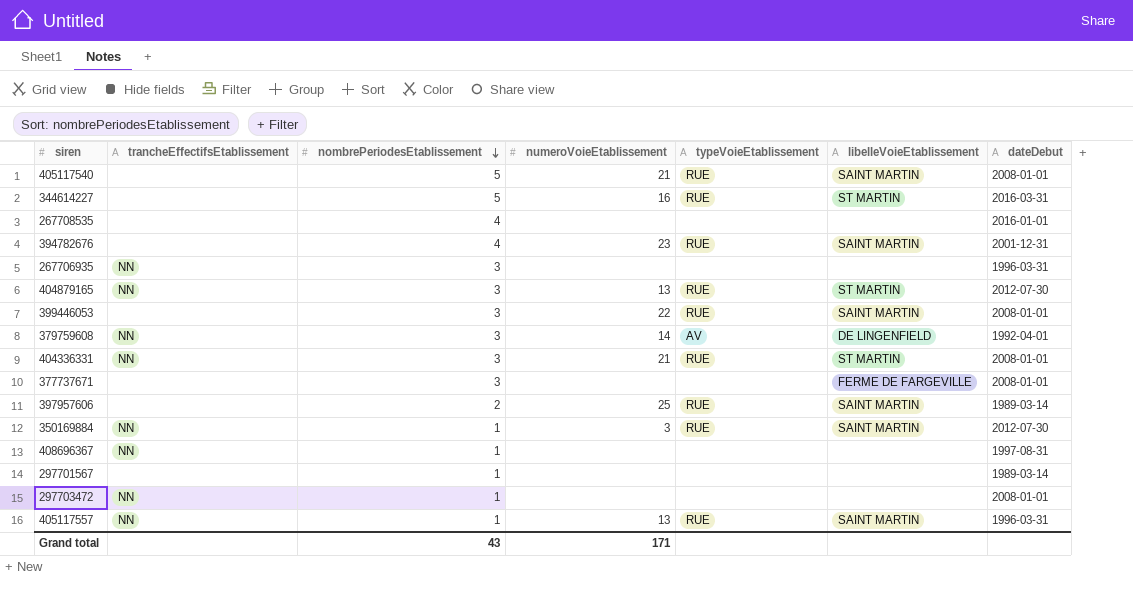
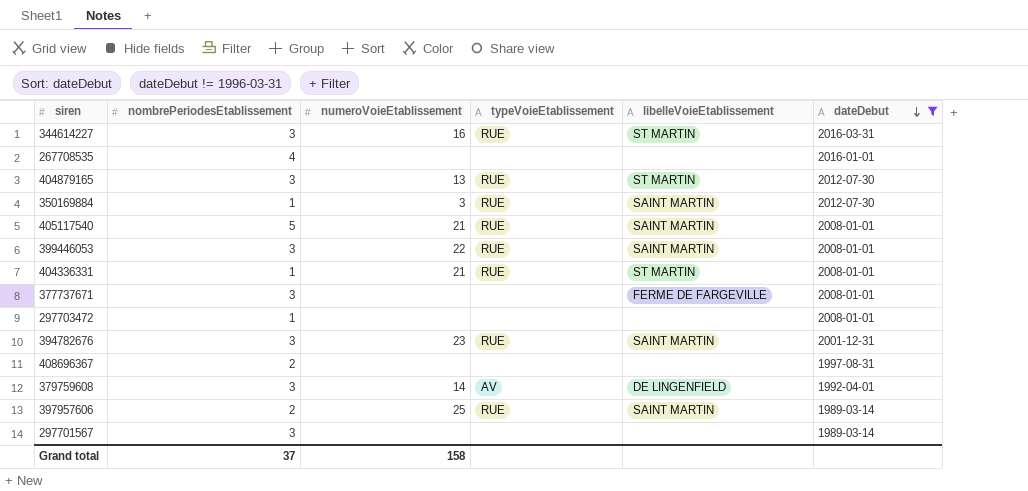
filter: none -> dateDebut != 1996-03-31
row order: nombrePeriodesEtablissement descending -> dateDebut descending
column trancheEffectifsEtablissement | position: 2 -> none
344614227 | nombrePeriodesEtablissement: 5 -> 3
404336331 | nombrePeriodesEtablissement: 3 -> 1
394782676 | nombrePeriodesEtablissement: 4 -> 3
408696367 | nombrePeriodesEtablissement: 1 -> 2
297701567 | nombrePeriodesEtablissement: 1 -> 3
Grand total | nombrePeriodesEtablissement: 43 -> 37
Grand total | numeroVoieEtablissement: 171 -> 158

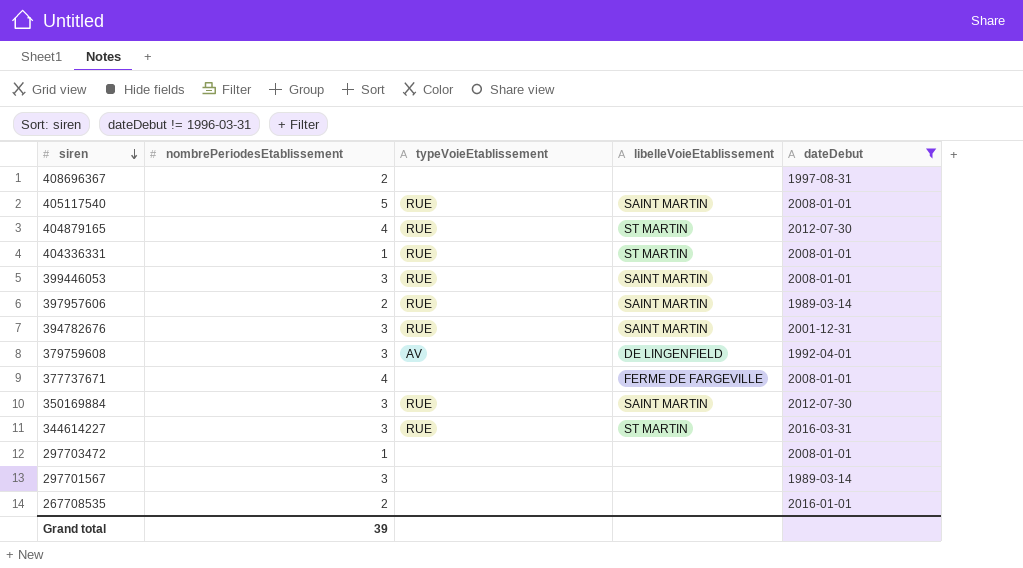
row order: dateDebut descending -> siren descending
column numeroVoieEtablissement | position: 3 -> none
404879165 | nombrePeriodesEtablissement: 3 -> 4
377737671 | nombrePeriodesEtablissement: 3 -> 4
350169884 | nombrePeriodesEtablissement: 1 -> 3
267708535 | nombrePeriodesEtablissement: 4 -> 2
Grand total | nombrePeriodesEtablissement: 37 -> 39

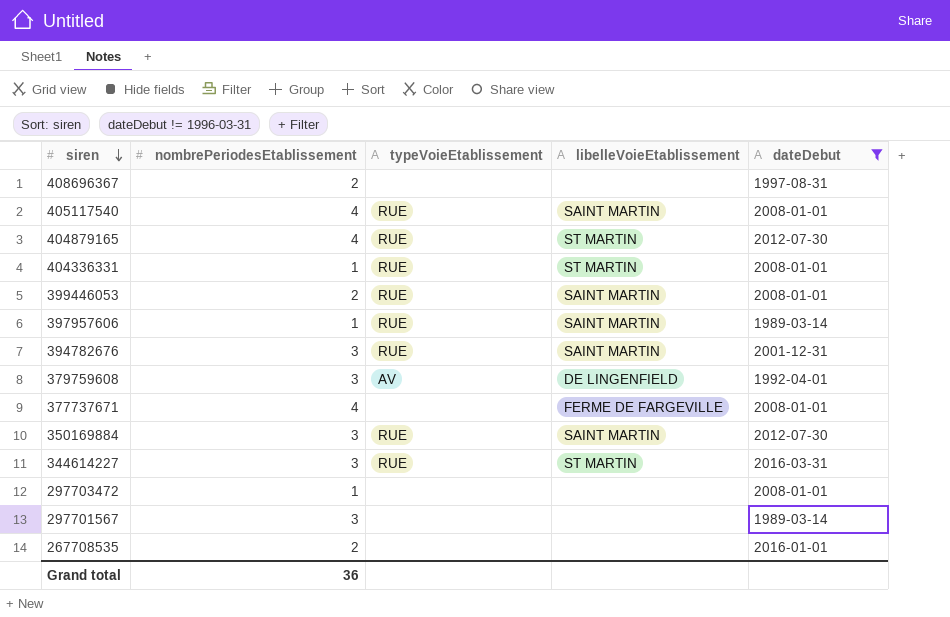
405117540 | nombrePeriodesEtablissement: 5 -> 4
399446053 | nombrePeriodesEtablissement: 3 -> 2
397957606 | nombrePeriodesEtablissement: 2 -> 1
Grand total | nombrePeriodesEtablissement: 39 -> 36

